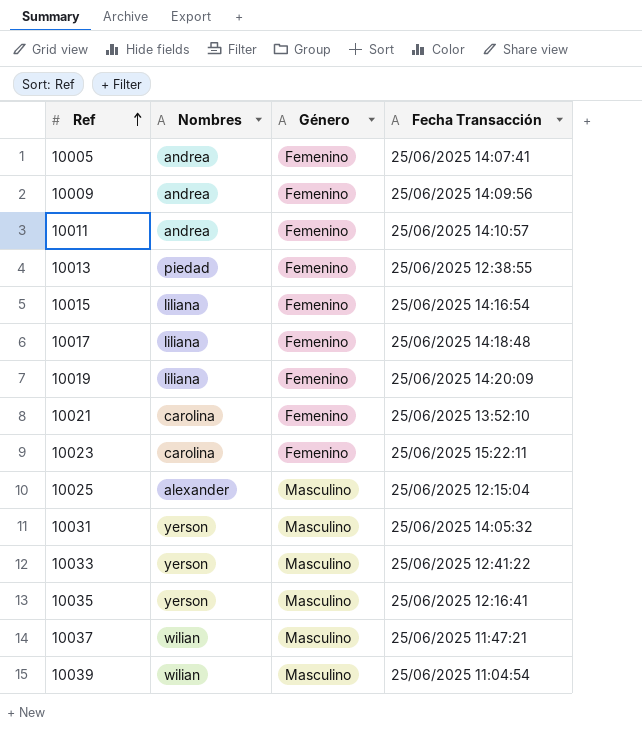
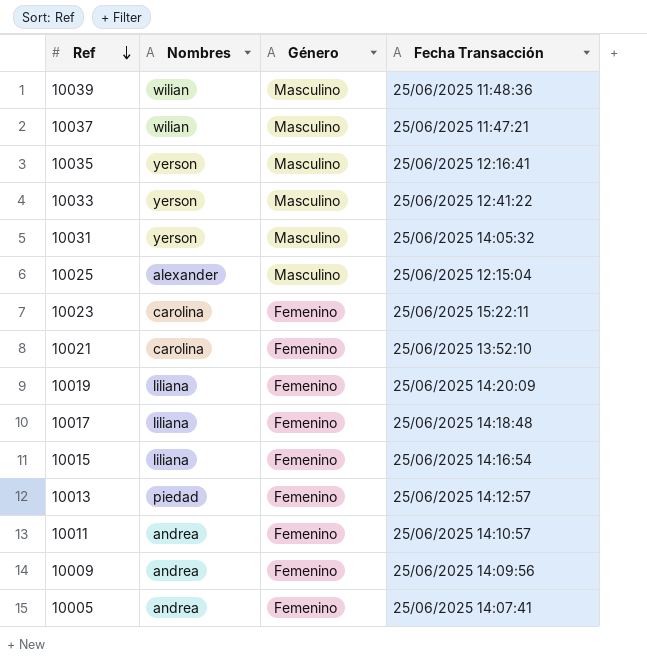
row order: Ref ascending -> Ref descending
10039 | Fecha Transacción: 25/06/2025 11:04:54 -> 25/06/2025 11:48:36
10013 | Fecha Transacción: 25/06/2025 12:38:55 -> 25/06/2025 14:12:57

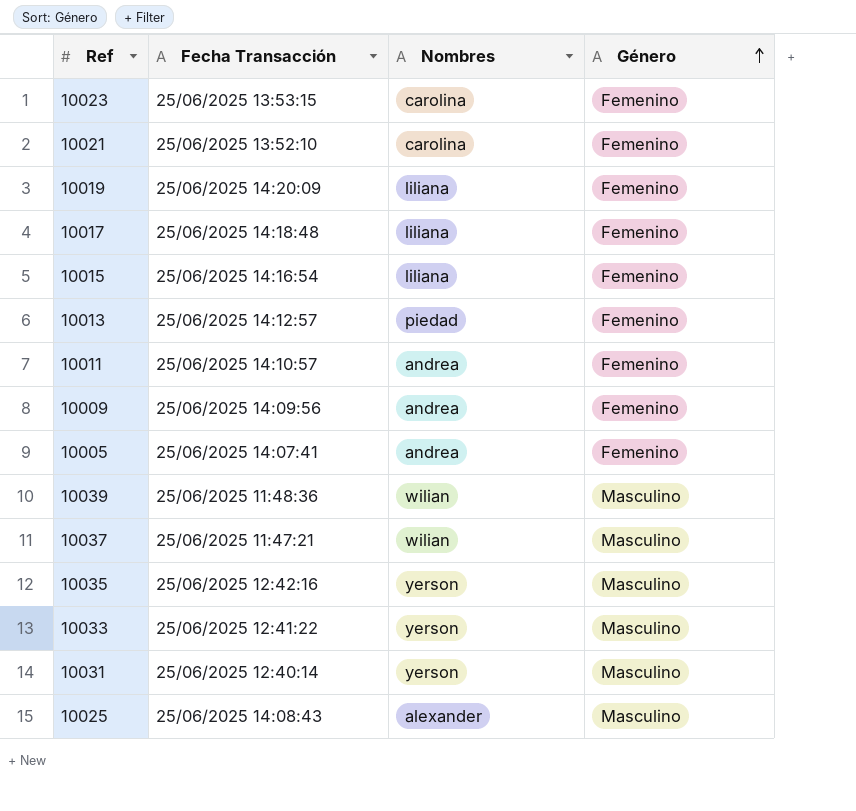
row order: Ref descending -> Género ascending
column Fecha Transacción | position: 4 -> 2
10023 | Fecha Transacción: 25/06/2025 15:22:11 -> 25/06/2025 13:53:15
10035 | Fecha Transacción: 25/06/2025 12:16:41 -> 25/06/2025 12:42:16
10031 | Fecha Transacción: 25/06/2025 14:05:32 -> 25/06/2025 12:40:14
10025 | Fecha Transacción: 25/06/2025 12:15:04 -> 25/06/2025 14:08:43

